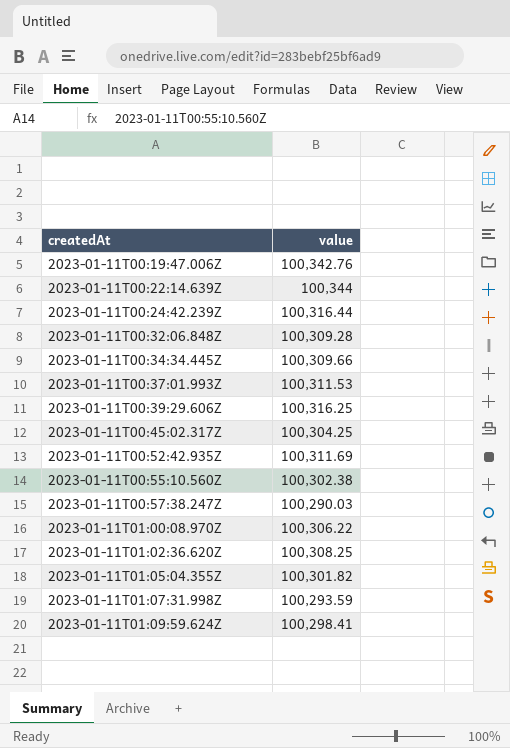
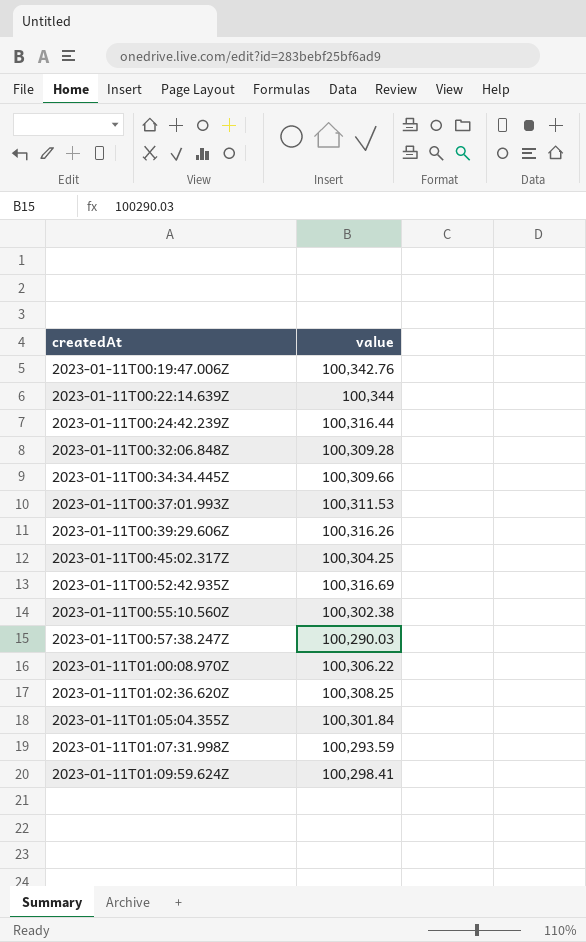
2023-01-11T00:39:29.606Z | value: 100,316.25 -> 100,316.26
2023-01-11T00:52:42.935Z | value: 100,311.69 -> 100,316.69
2023-01-11T01:05:04.355Z | value: 100,301.82 -> 100,301.84

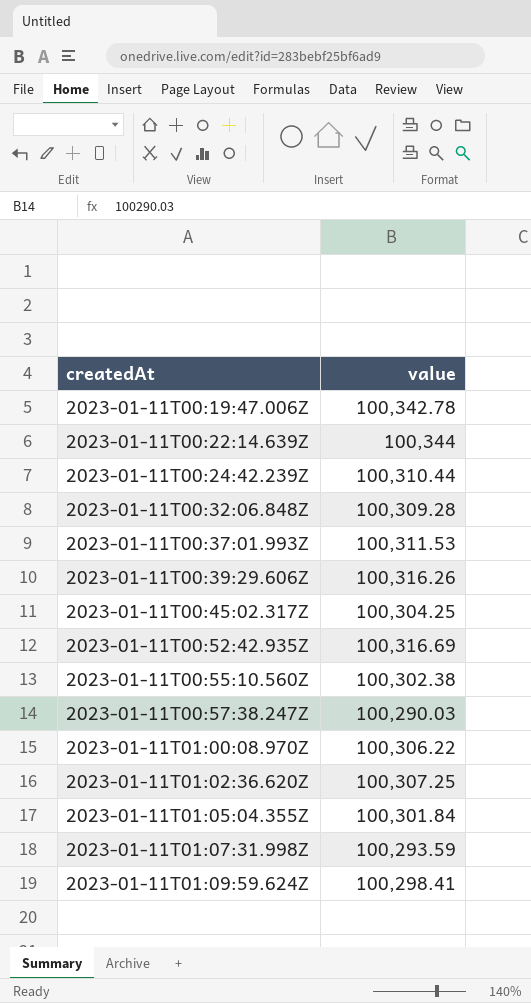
row 2023-01-11T00:34:34.445Z: 100,309.66 -> none
2023-01-11T00:19:47.006Z | value: 100,342.76 -> 100,342.78
2023-01-11T00:24:42.239Z | value: 100,316.44 -> 100,310.44
2023-01-11T01:02:36.620Z | value: 100,308.25 -> 100,307.25

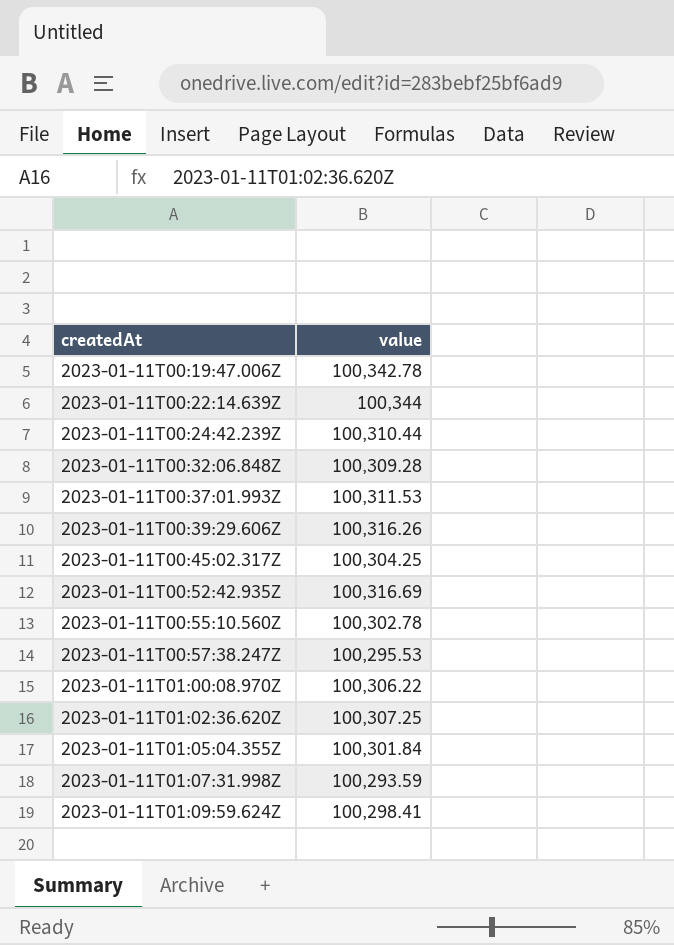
2023-01-11T00:55:10.560Z | value: 100,302.38 -> 100,302.78
2023-01-11T00:57:38.247Z | value: 100,290.03 -> 100,295.53

